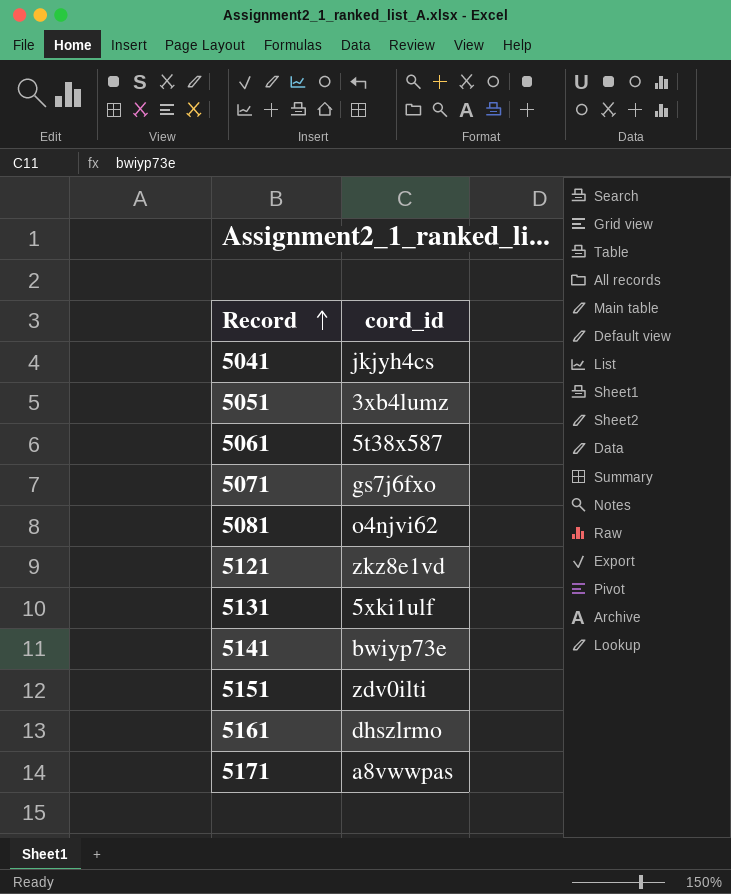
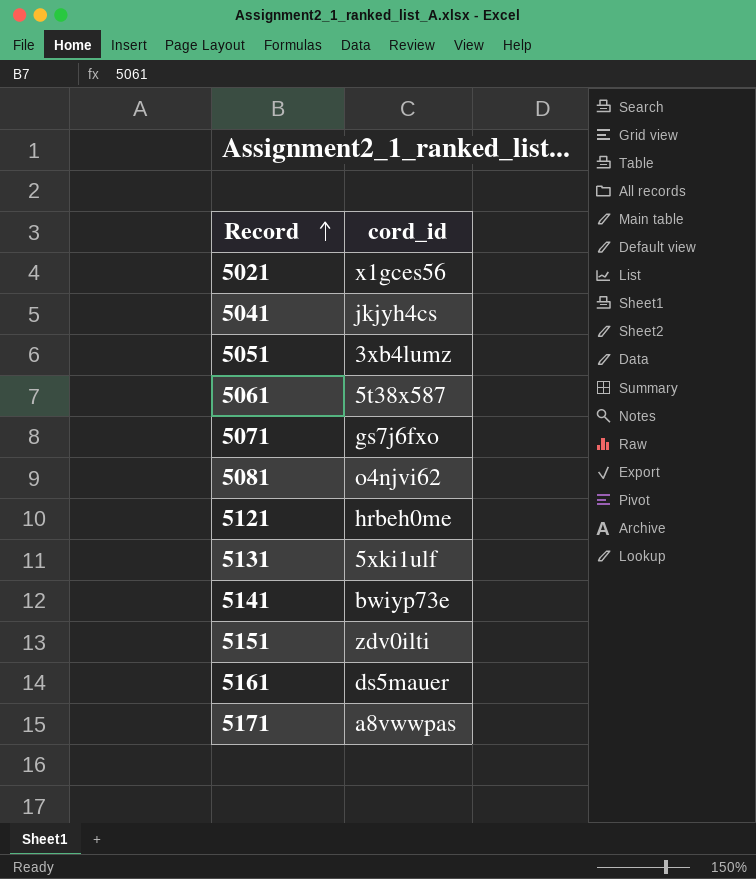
row 5021: none -> x1gces56
5121 | cord_id: zkz8e1vd -> hrbeh0me
5161 | cord_id: dhszlrmo -> ds5mauer

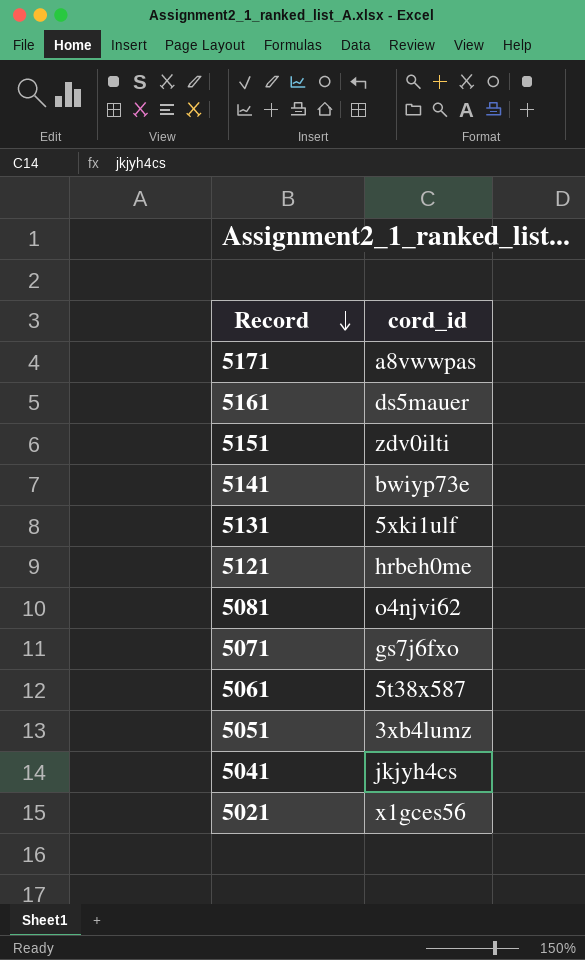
row order: Record ascending -> Record descending

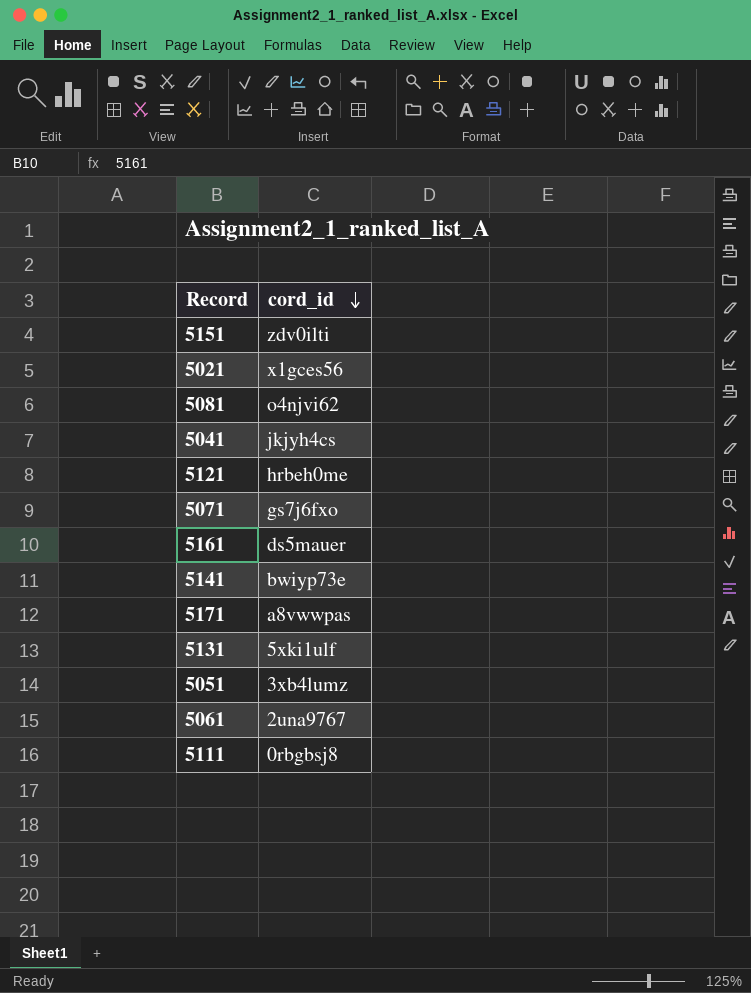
row order: Record descending -> cord_id descending
5061 | cord_id: 5t38x587 -> 2una9767
row 5111: none -> 0rbgbsj8

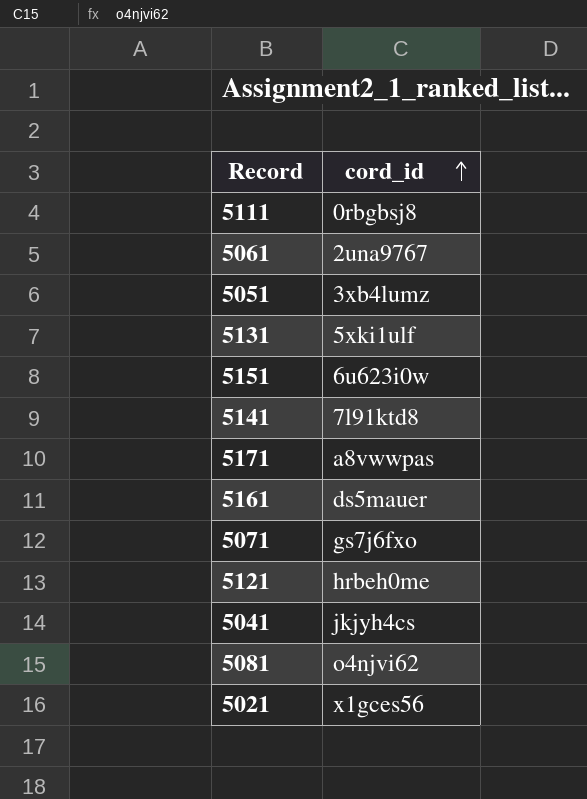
row order: cord_id descending -> cord_id ascending
5151 | cord_id: zdv0ilti -> 6u623i0w
5141 | cord_id: bwiyp73e -> 7l91ktd8

